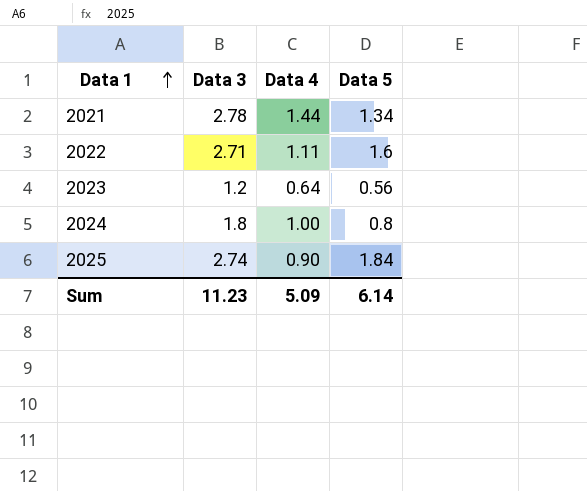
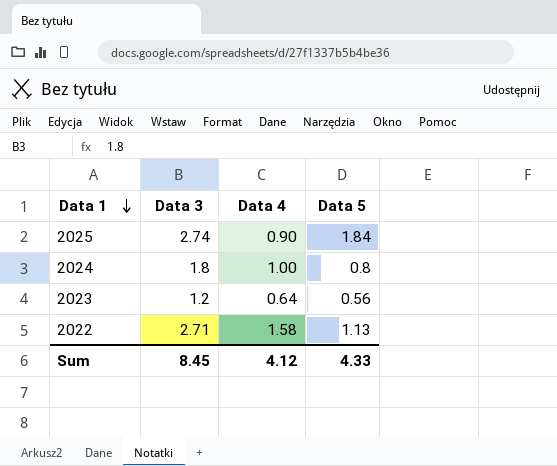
row order: Data 1 ascending -> Data 1 descending
row 2021: 2.78 | 1.44 | 1.34 -> none
2022 | Data 4: 1.11 -> 1.58
2022 | Data 5: 1.6 -> 1.13
Sum | Data 3: 11.23 -> 8.45
Sum | Data 4: 5.09 -> 4.12
Sum | Data 5: 6.14 -> 4.33

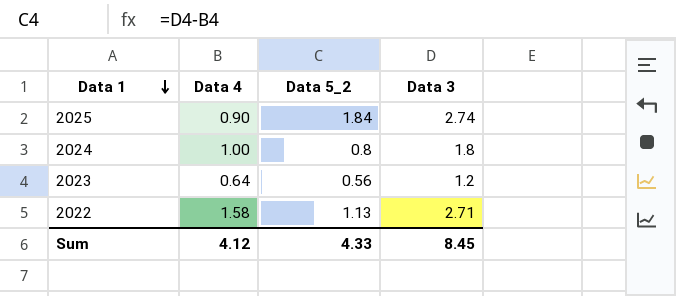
column name: Data 5 -> Data 5_2
column Data 3 | position: 2 -> 4

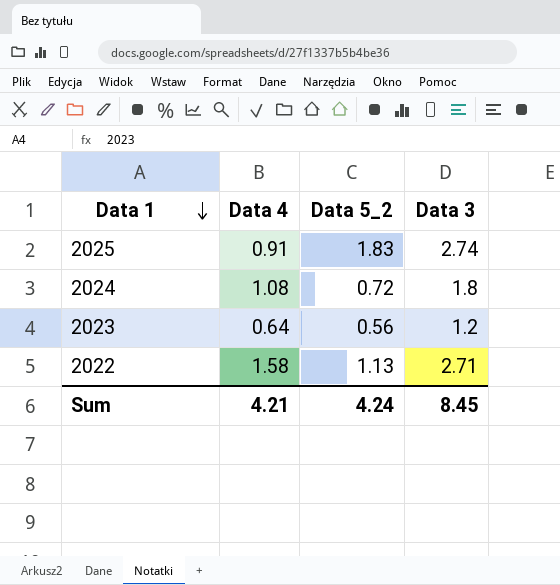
2025 | Data 4: 0.90 -> 0.91
2025 | Data 5_2: 1.84 -> 1.83
2024 | Data 4: 1.00 -> 1.08
2024 | Data 5_2: 0.8 -> 0.72
Sum | Data 4: 4.12 -> 4.21
Sum | Data 5_2: 4.33 -> 4.24

